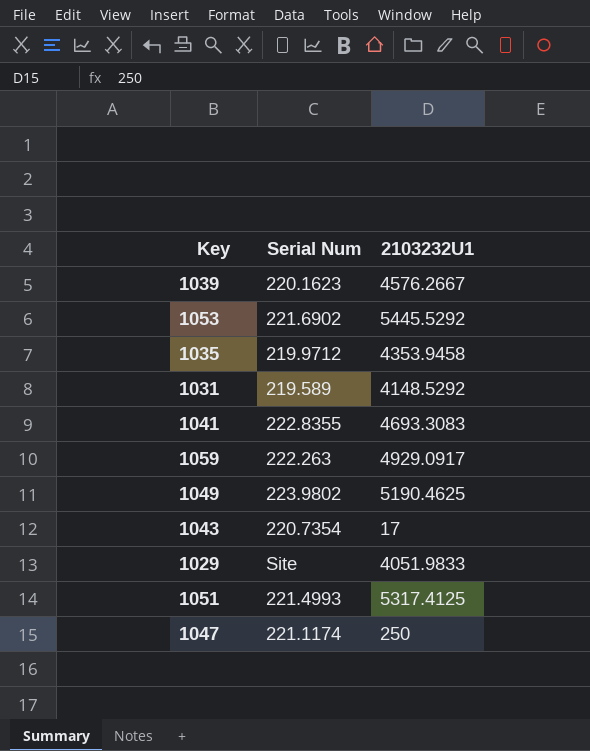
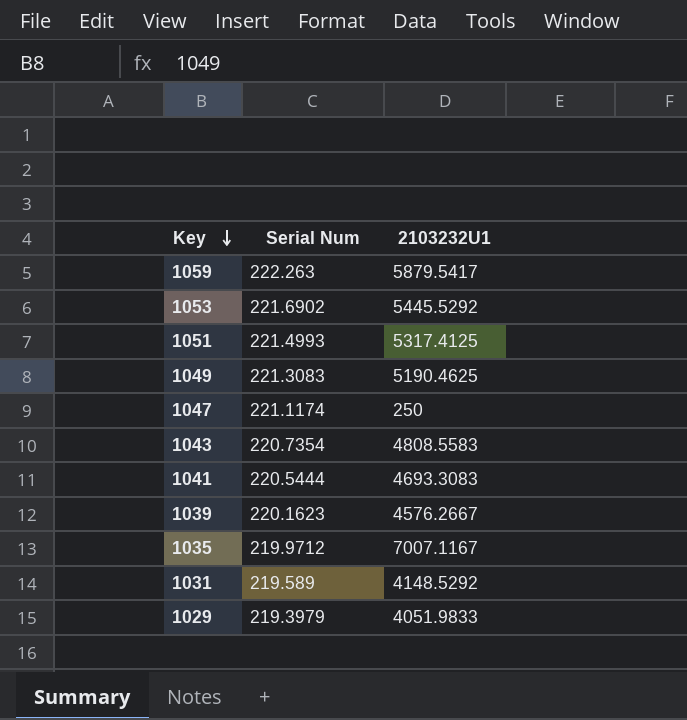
row order: none -> Key descending
1059 | 2103232U1: 4929.0917 -> 5879.5417
1049 | Serial Num: 223.9802 -> 221.3083
1043 | 2103232U1: 17 -> 4808.5583
1041 | Serial Num: 222.8355 -> 220.5444
1035 | 2103232U1: 4353.9458 -> 7007.1167
1029 | Serial Num: Site -> 219.3979

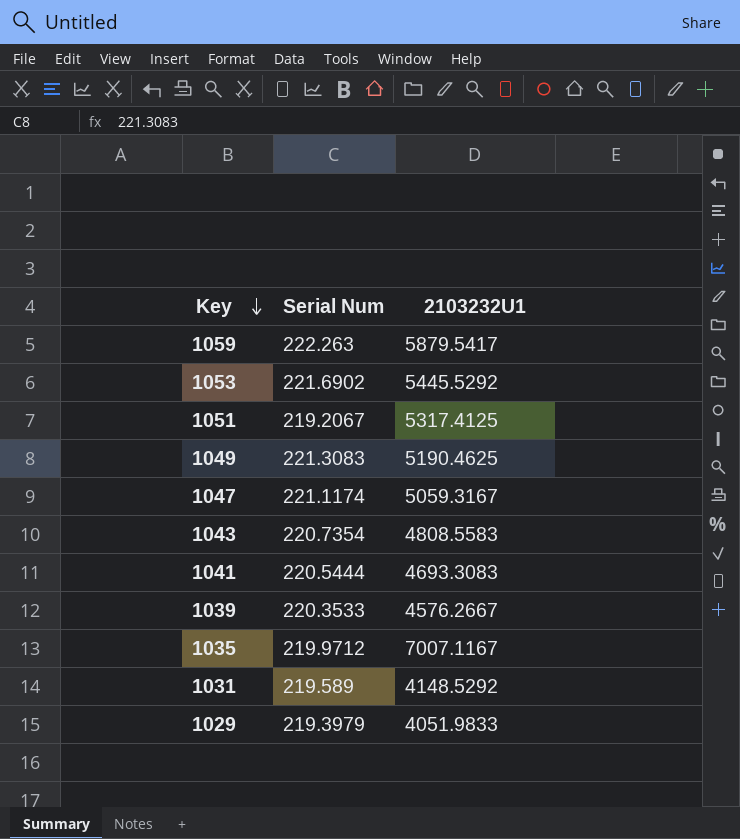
1051 | Serial Num: 221.4993 -> 219.2067
1047 | 2103232U1: 250 -> 5059.3167
1039 | Serial Num: 220.1623 -> 220.3533

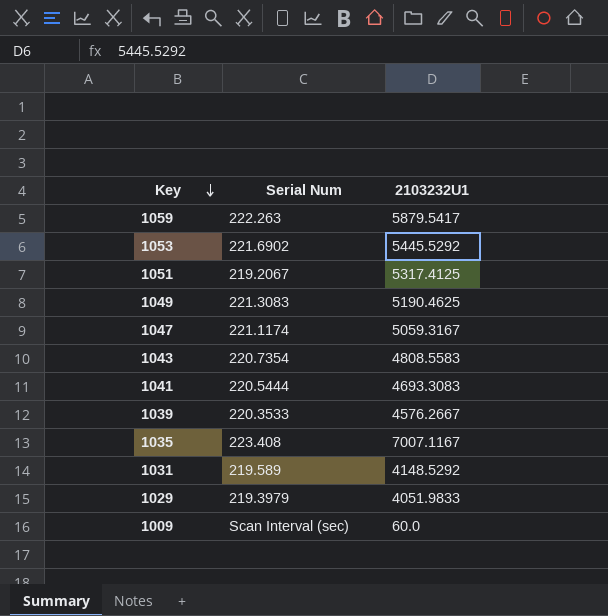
1035 | Serial Num: 219.9712 -> 223.408
row 1009: none -> Scan Interval (sec) | 60.0

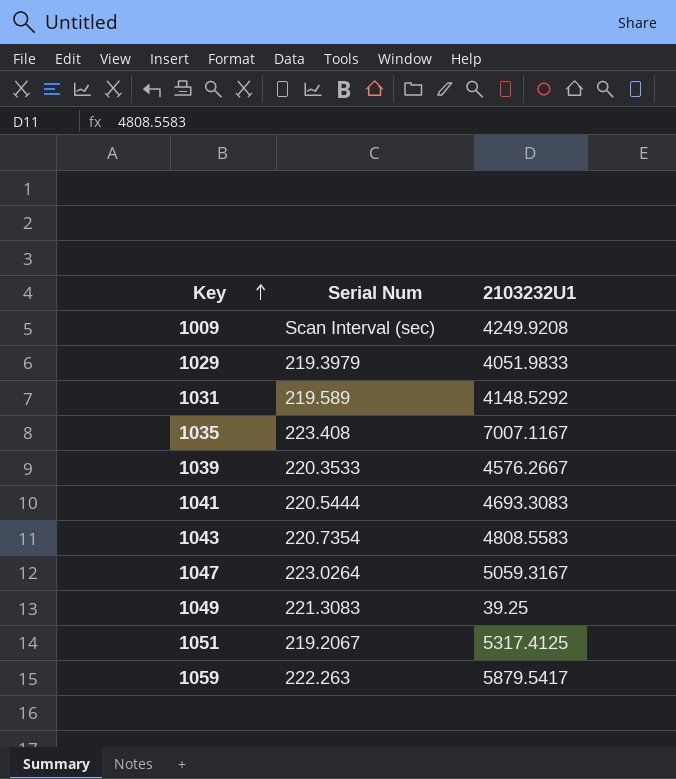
row order: Key descending -> Key ascending
row 1053: 221.6902 | 5445.5292 -> none
1009 | 2103232U1: 60.0 -> 4249.9208
1047 | Serial Num: 221.1174 -> 223.0264
1049 | 2103232U1: 5190.4625 -> 39.25

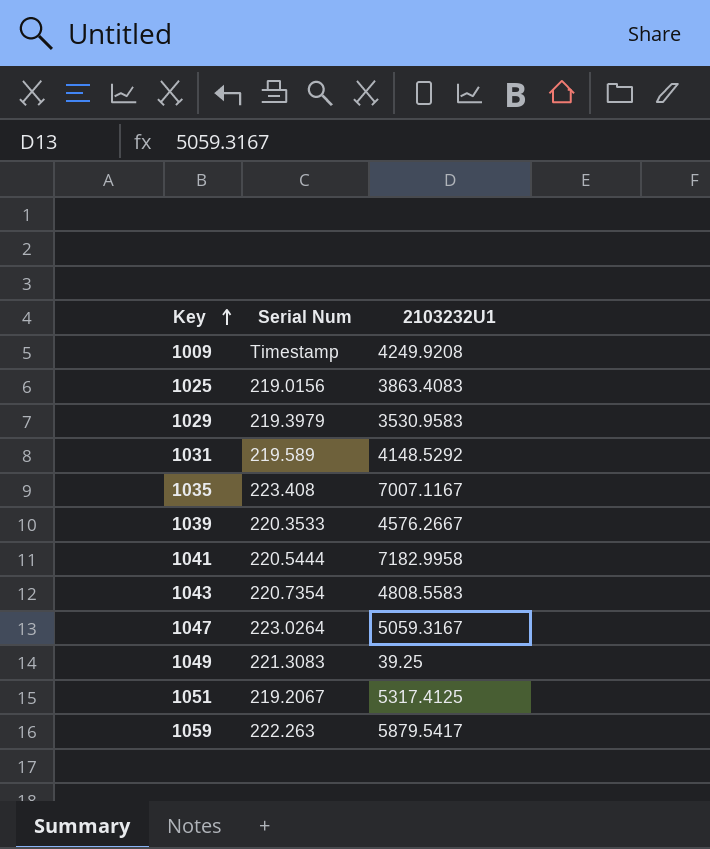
1009 | Serial Num: Scan Interval (sec) -> Timestamp
row 1025: none -> 219.0156 | 3863.4083
1029 | 2103232U1: 4051.9833 -> 3530.9583
1041 | 2103232U1: 4693.3083 -> 7182.9958

